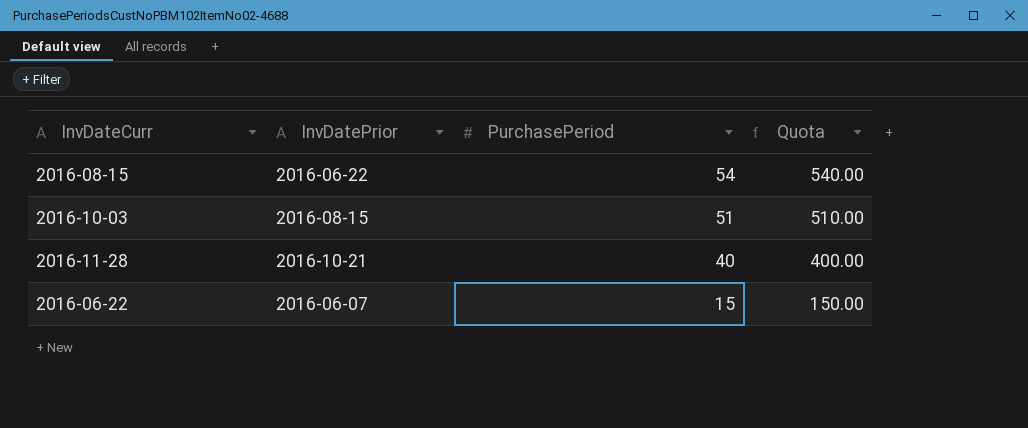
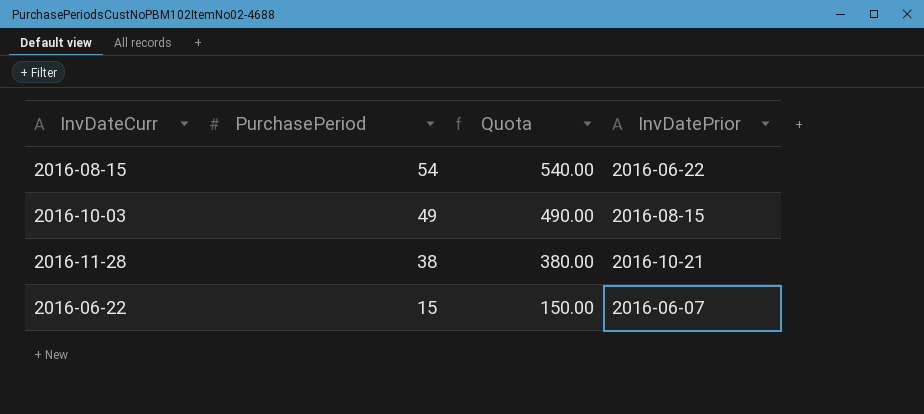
column InvDatePrior | position: 2 -> 4
2016-10-03 | PurchasePeriod: 51 -> 49
2016-10-03 | Quota: 510.00 -> 490.00
2016-11-28 | PurchasePeriod: 40 -> 38
2016-11-28 | Quota: 400.00 -> 380.00

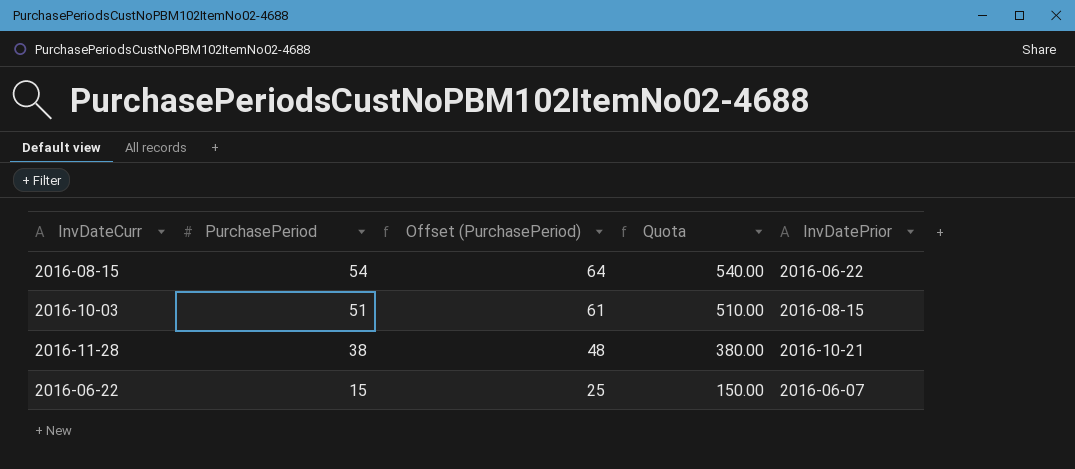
column Offset (PurchasePeriod) | formula: none -> [PurchasePeriod] + 10
2016-10-03 | PurchasePeriod: 49 -> 51
2016-10-03 | Quota: 490.00 -> 510.00

